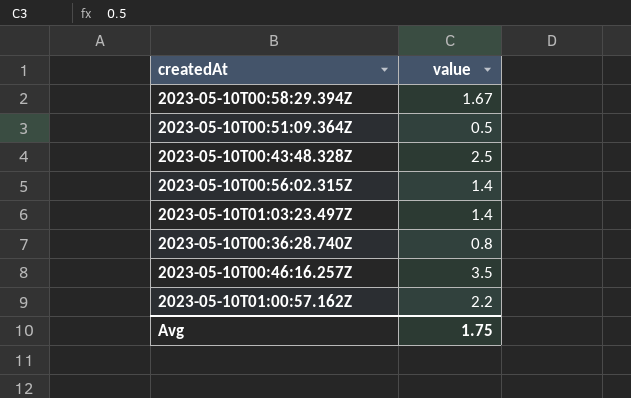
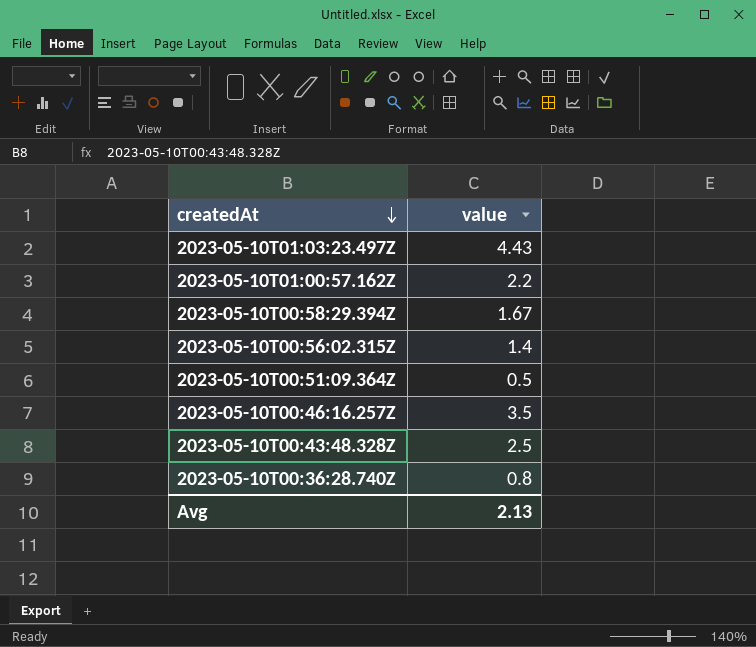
row order: none -> createdAt descending
2023-05-10T01:03:23.497Z | value: 1.4 -> 4.43
Avg | value: 1.75 -> 2.13

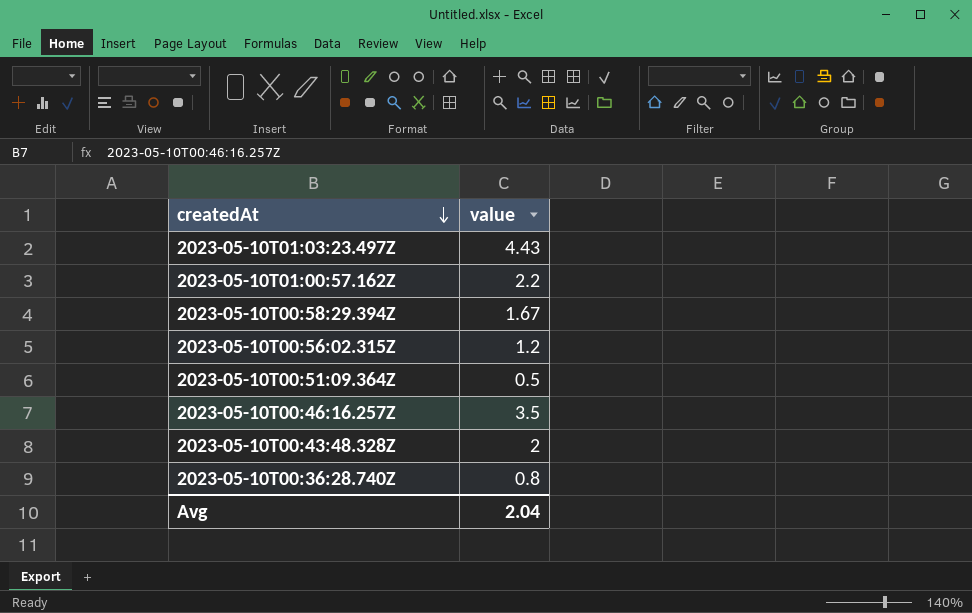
2023-05-10T00:56:02.315Z | value: 1.4 -> 1.2
2023-05-10T00:43:48.328Z | value: 2.5 -> 2
Avg | value: 2.13 -> 2.04

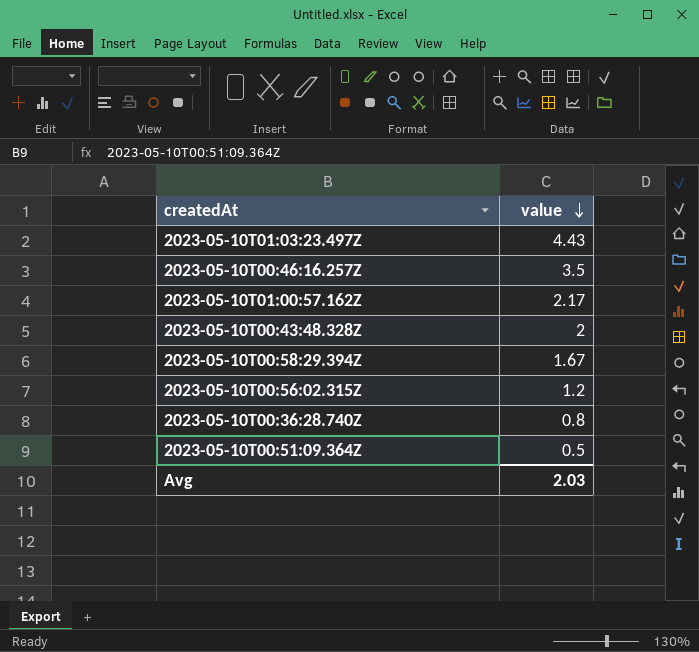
row order: createdAt descending -> value descending
2023-05-10T01:00:57.162Z | value: 2.2 -> 2.17
Avg | value: 2.04 -> 2.03

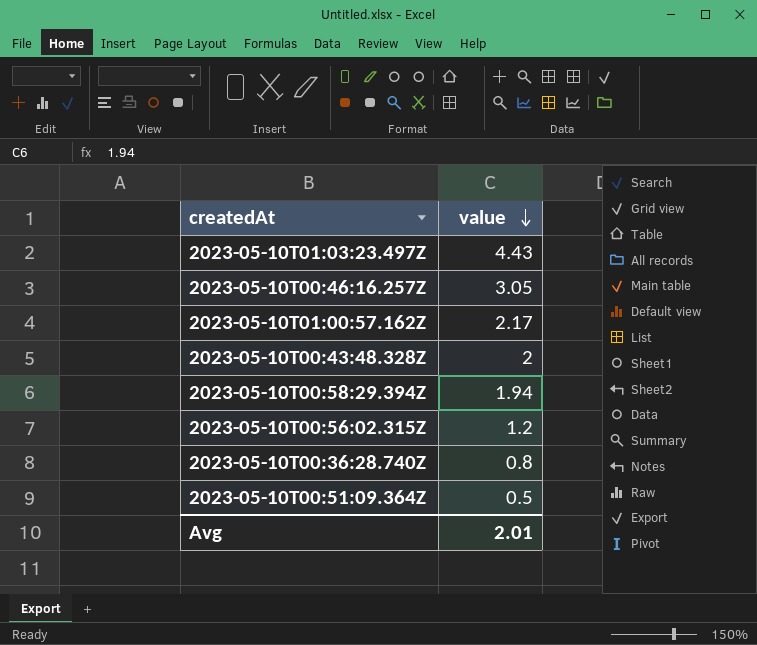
2023-05-10T00:46:16.257Z | value: 3.5 -> 3.05
2023-05-10T00:58:29.394Z | value: 1.67 -> 1.94
Avg | value: 2.03 -> 2.01

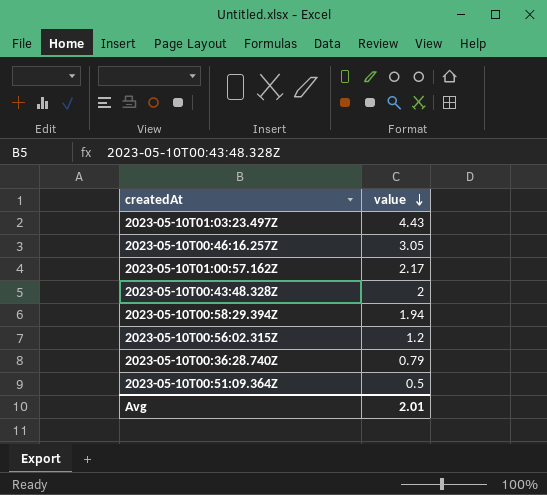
2023-05-10T00:36:28.740Z | value: 0.8 -> 0.79

